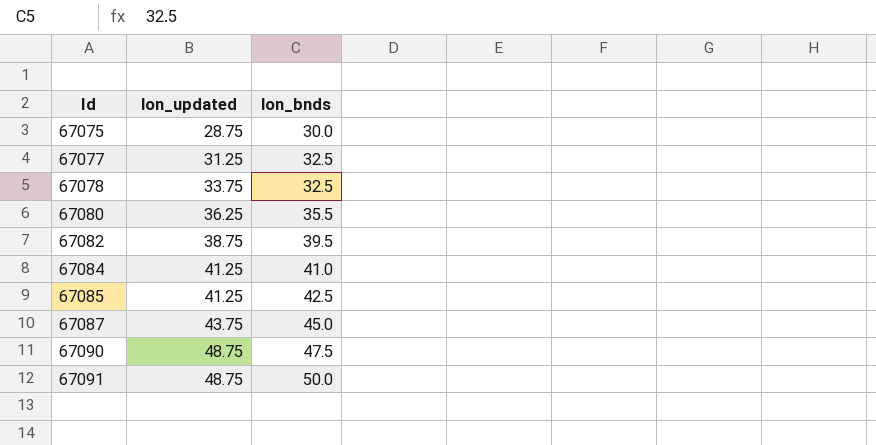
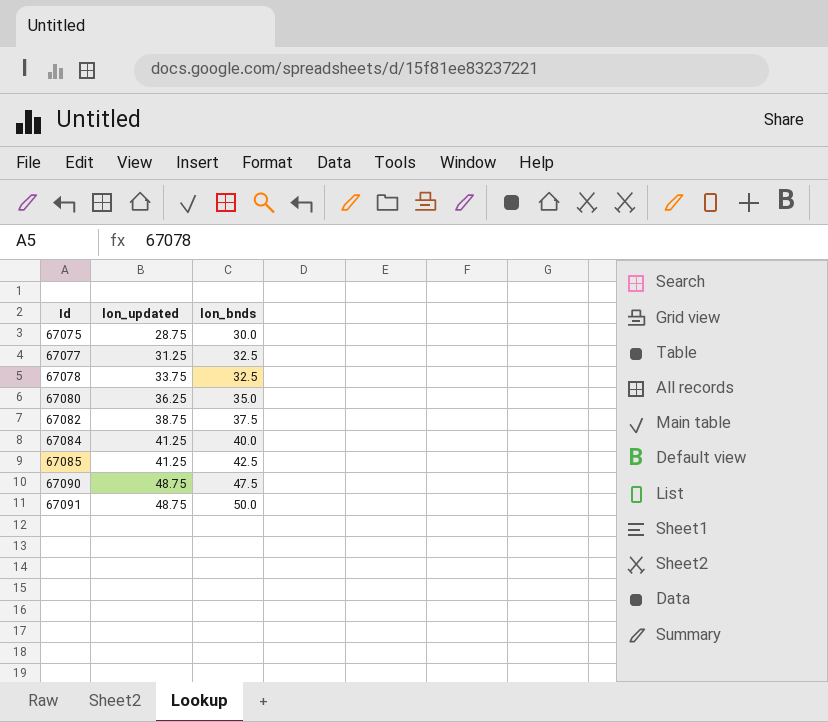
row 67087: 43.75 | 45.0 -> none
67080 | lon_bnds: 35.5 -> 35.0
67082 | lon_bnds: 39.5 -> 37.5
67084 | lon_bnds: 41.0 -> 40.0

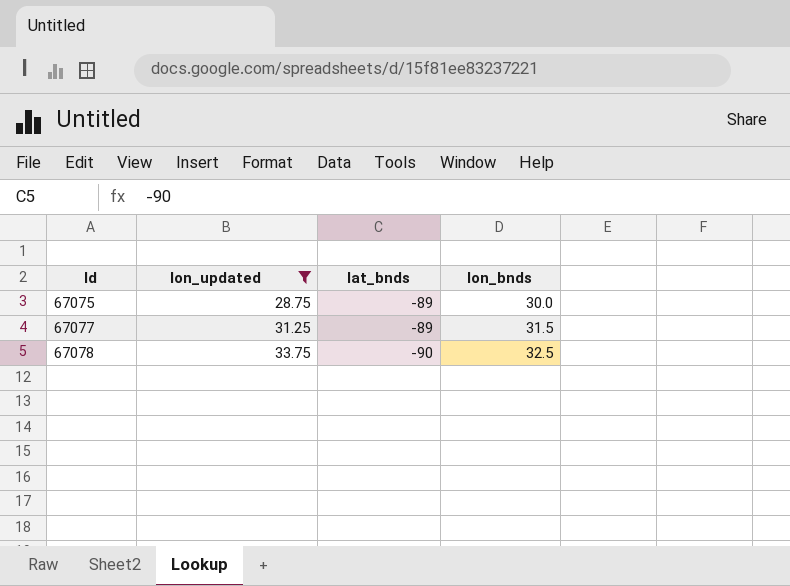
filter: none -> lon_updated <= 33.75
column lat_bnds | position: none -> 3
67077 | lon_bnds: 32.5 -> 31.5

